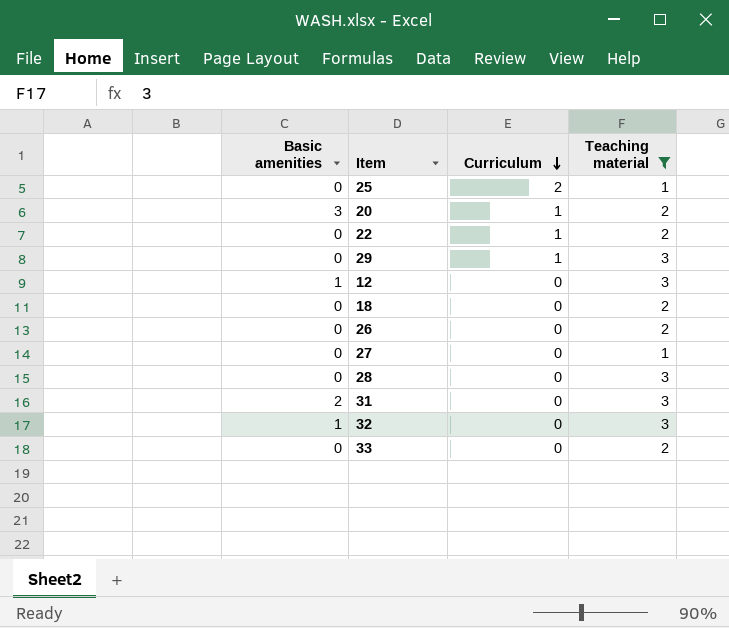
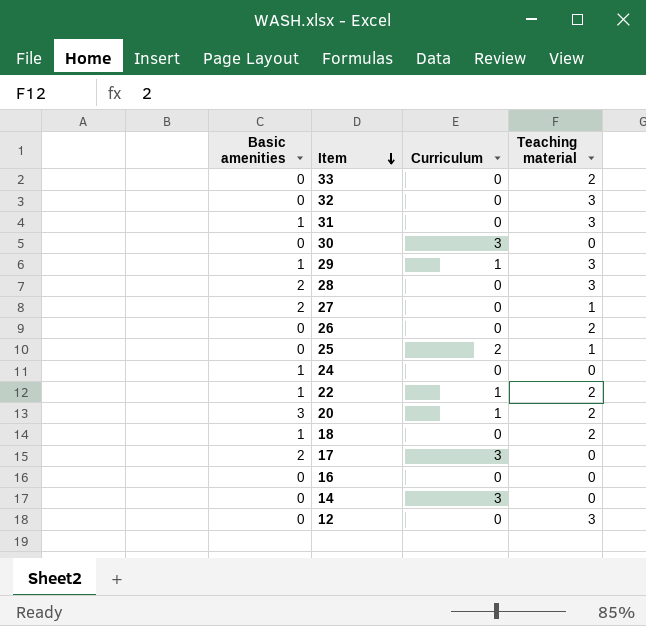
filter: Teaching material != 0 -> none
row order: Curriculum descending -> Item descending
32 | Basic amenities: 1 -> 0
31 | Basic amenities: 2 -> 1
29 | Basic amenities: 0 -> 1
28 | Basic amenities: 0 -> 2
27 | Basic amenities: 0 -> 2
22 | Basic amenities: 0 -> 1
18 | Basic amenities: 0 -> 1
12 | Basic amenities: 1 -> 0

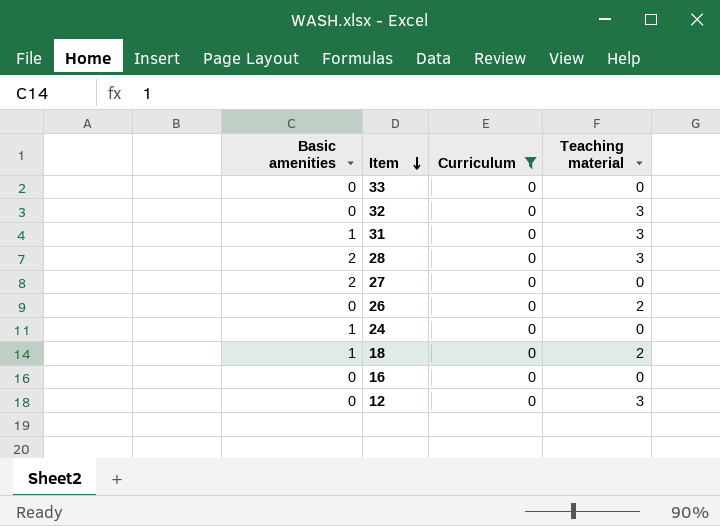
filter: none -> Curriculum = 0
33 | Teaching material: 2 -> 0
27 | Teaching material: 1 -> 0

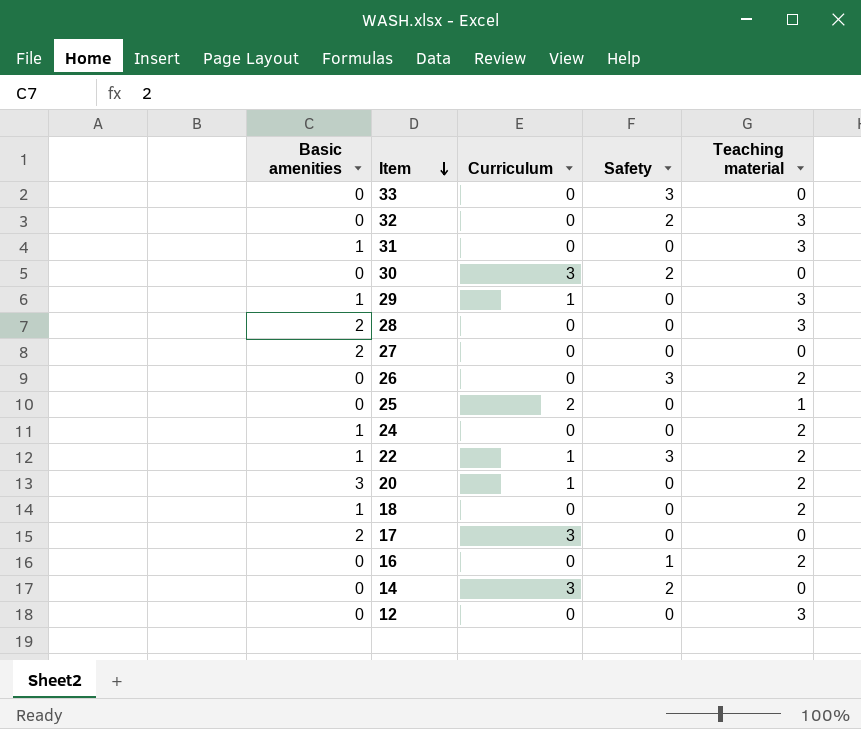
filter: Curriculum = 0 -> none
column Safety | position: none -> 4
24 | Teaching material: 0 -> 2
16 | Teaching material: 0 -> 2

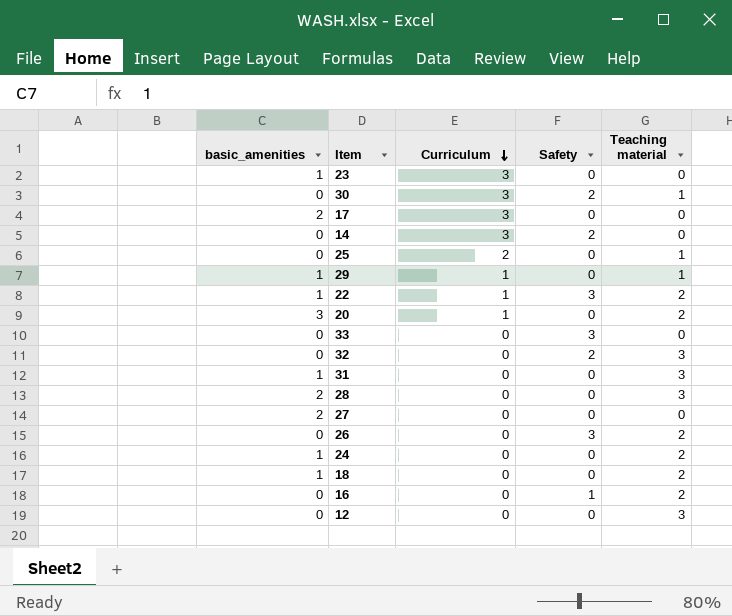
row order: Item descending -> Curriculum descending
column name: Basic amenities -> basic_amenities
row 23: none -> 1 | 3 | 0 | 0
30 | Teaching material: 0 -> 1
29 | Teaching material: 3 -> 1

